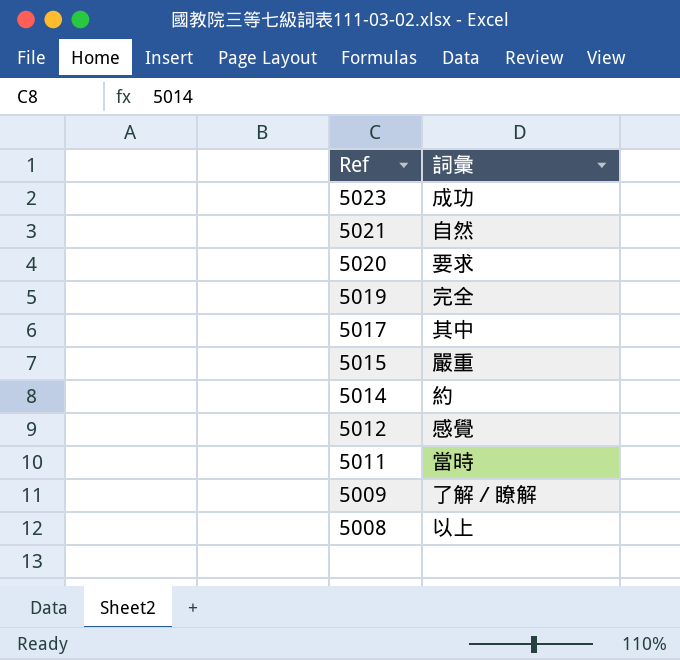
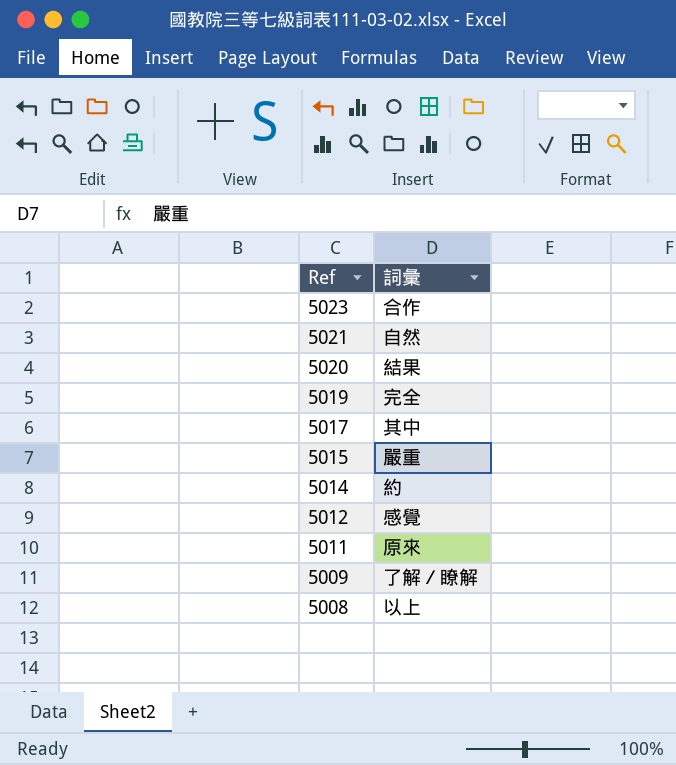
5023 | 詞彙: 成功 -> 合作
5020 | 詞彙: 要求 -> 結果
5011 | 詞彙: 當時 -> 原來

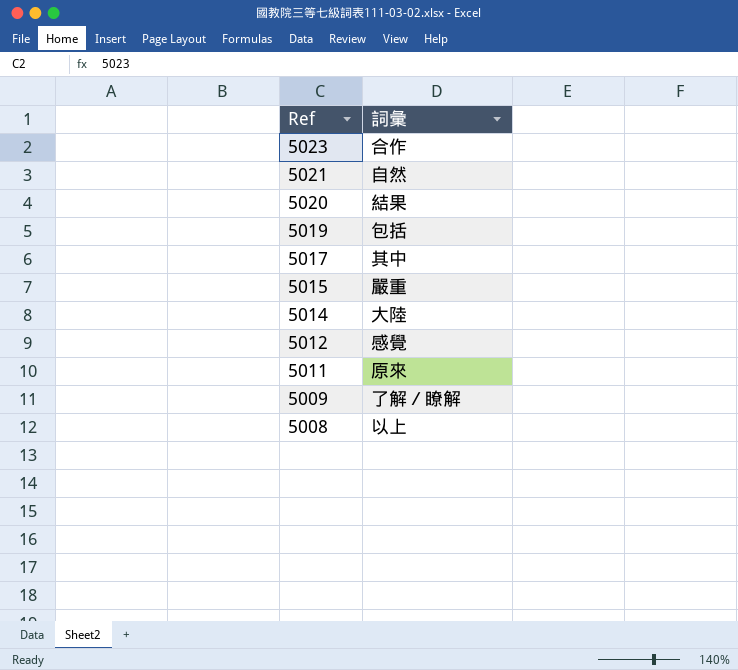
5019 | 詞彙: 完全 -> 包括
5014 | 詞彙: 約 -> 大陸

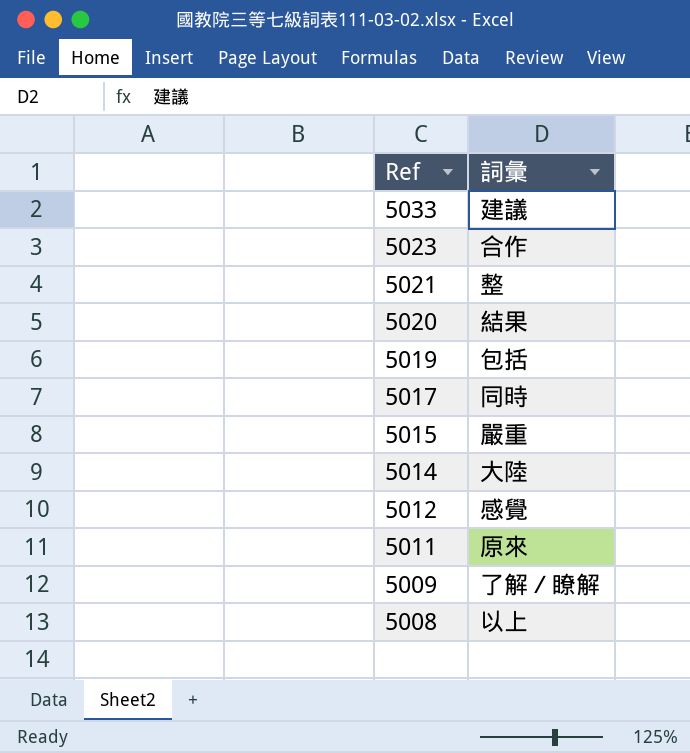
row 5033: none -> 建議
5021 | 詞彙: 自然 -> 整
5017 | 詞彙: 其中 -> 同時

